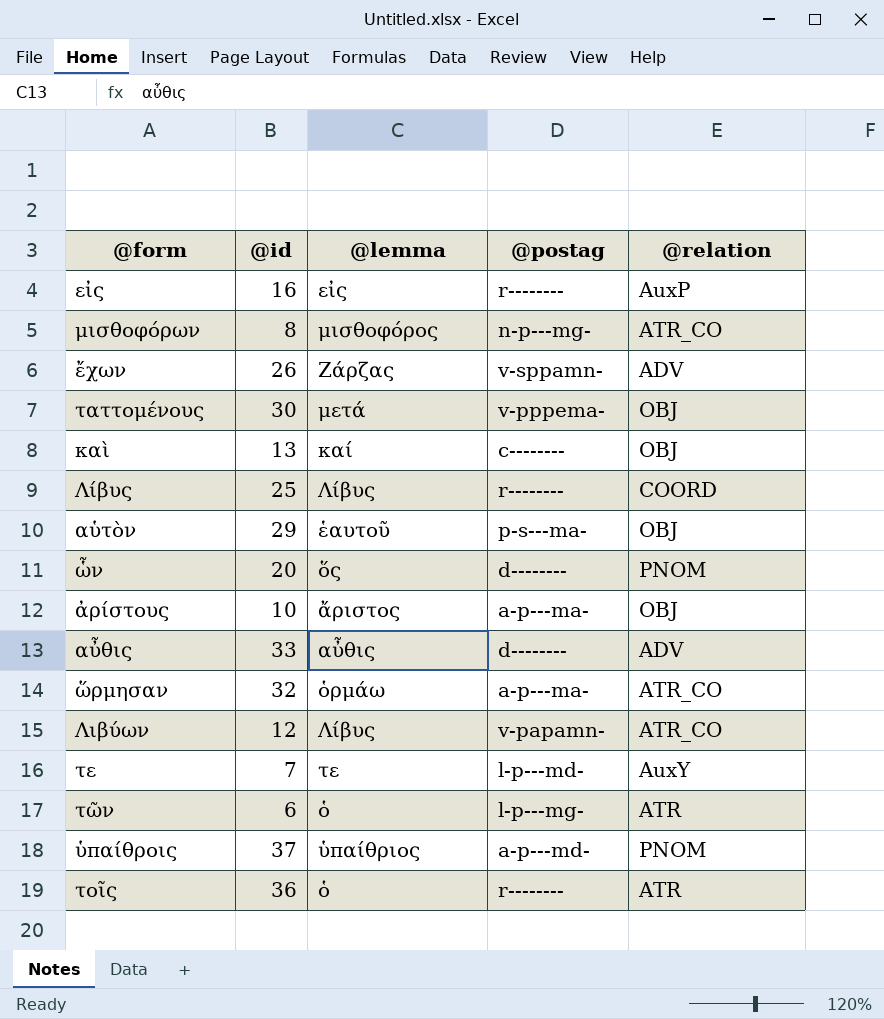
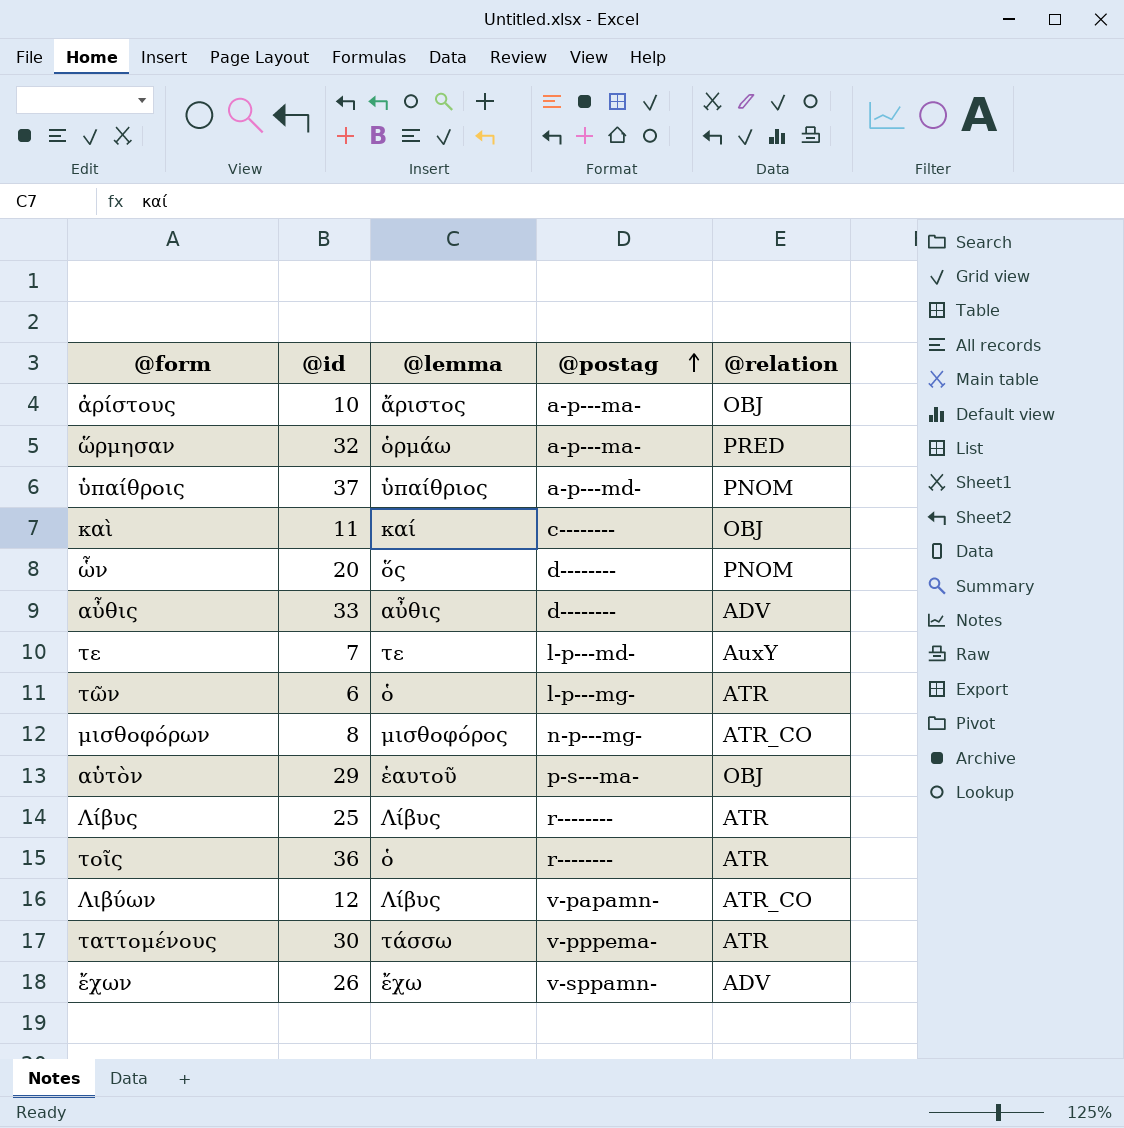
row order: none -> @postag ascending
row εἰς: 16 | εἰς | r-------- | AuxP -> none
ὥρμησαν | @relation: ATR_CO -> PRED
καὶ | @id: 13 -> 11
Λίβυς | @relation: COORD -> ATR
ταττομένους | @lemma: μετά -> τάσσω
ταττομένους | @relation: OBJ -> ATR
ἔχων | @lemma: Ζάρζας -> ἔχω

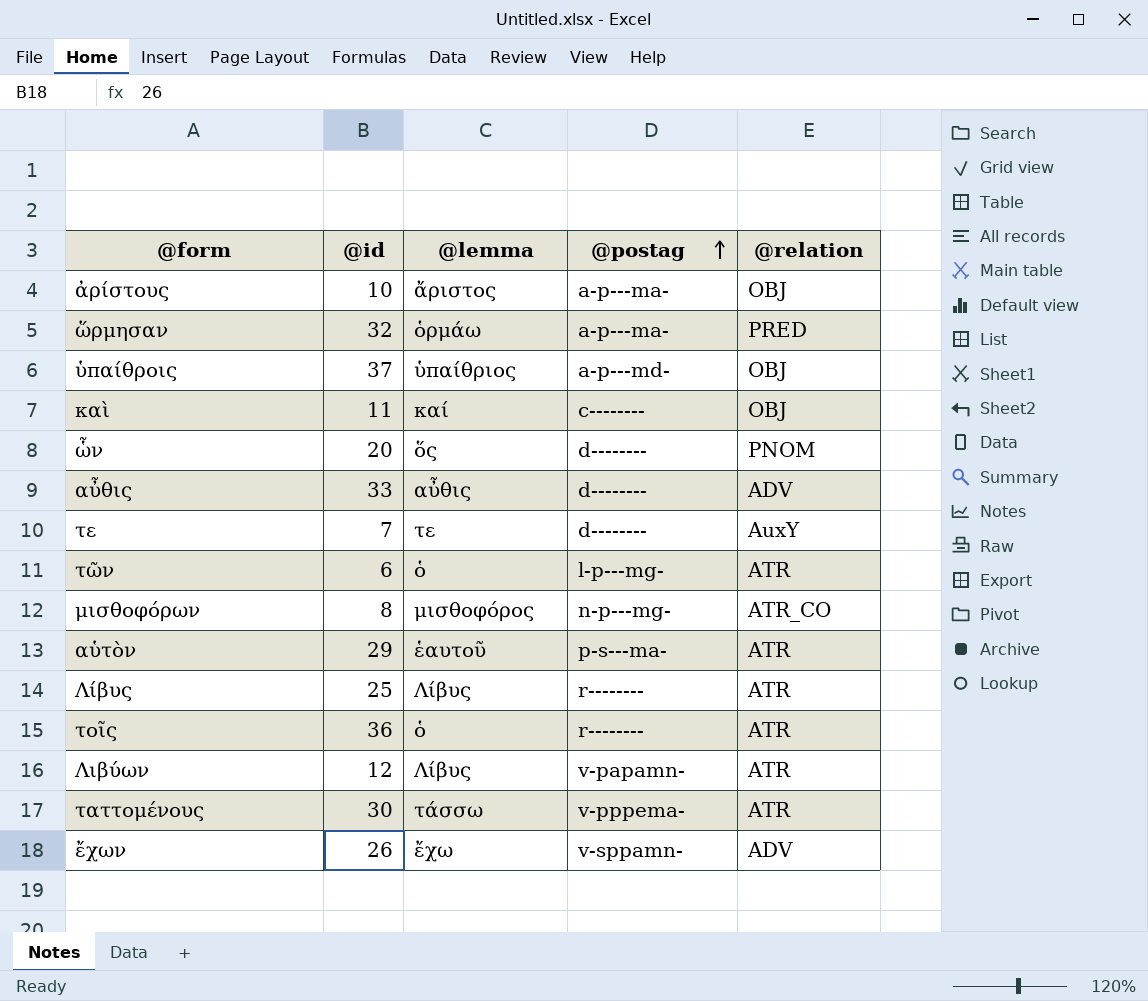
ὑπαίθροις | @relation: PNOM -> OBJ
τε | @postag: l-p---md- -> d--------
αὑτὸν | @relation: OBJ -> ATR
Λιβύων | @relation: ATR_CO -> ATR

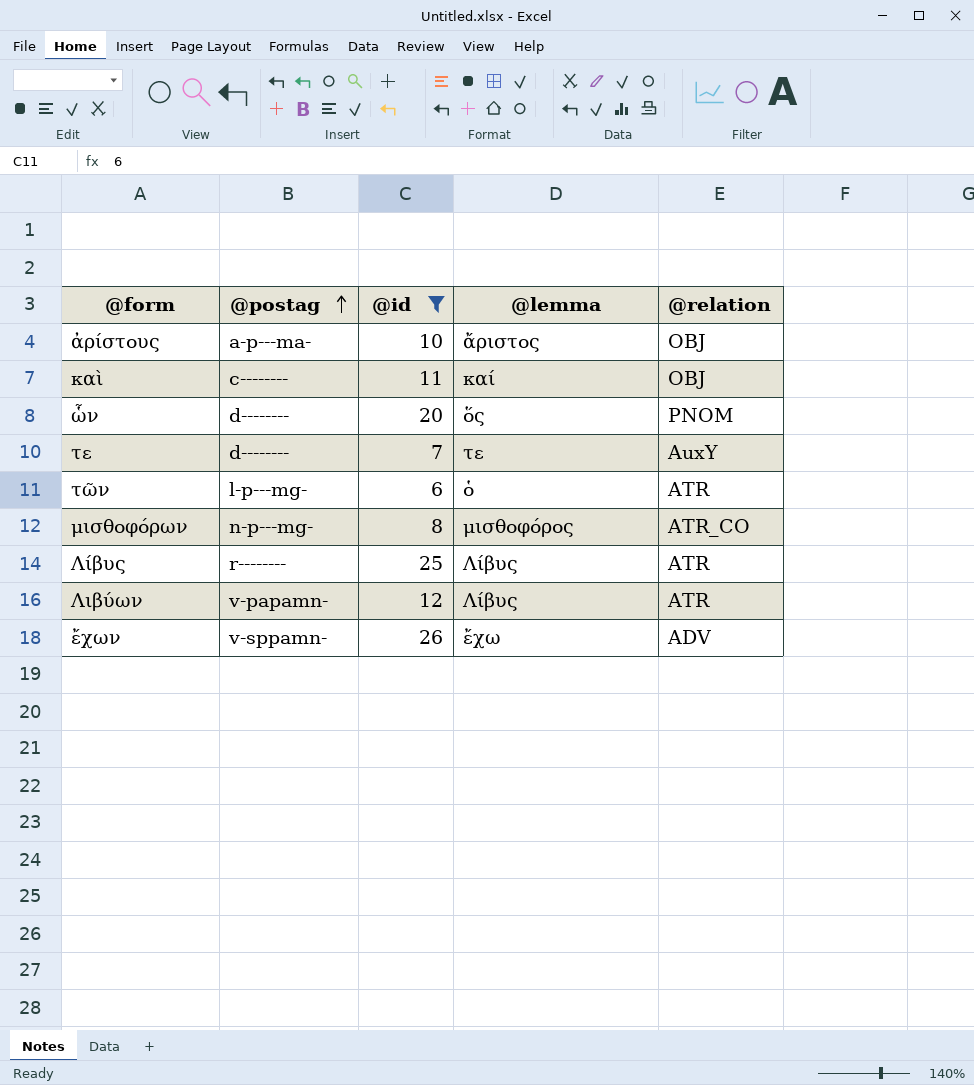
filter: none -> @id <= 26
column @postag | position: 4 -> 2

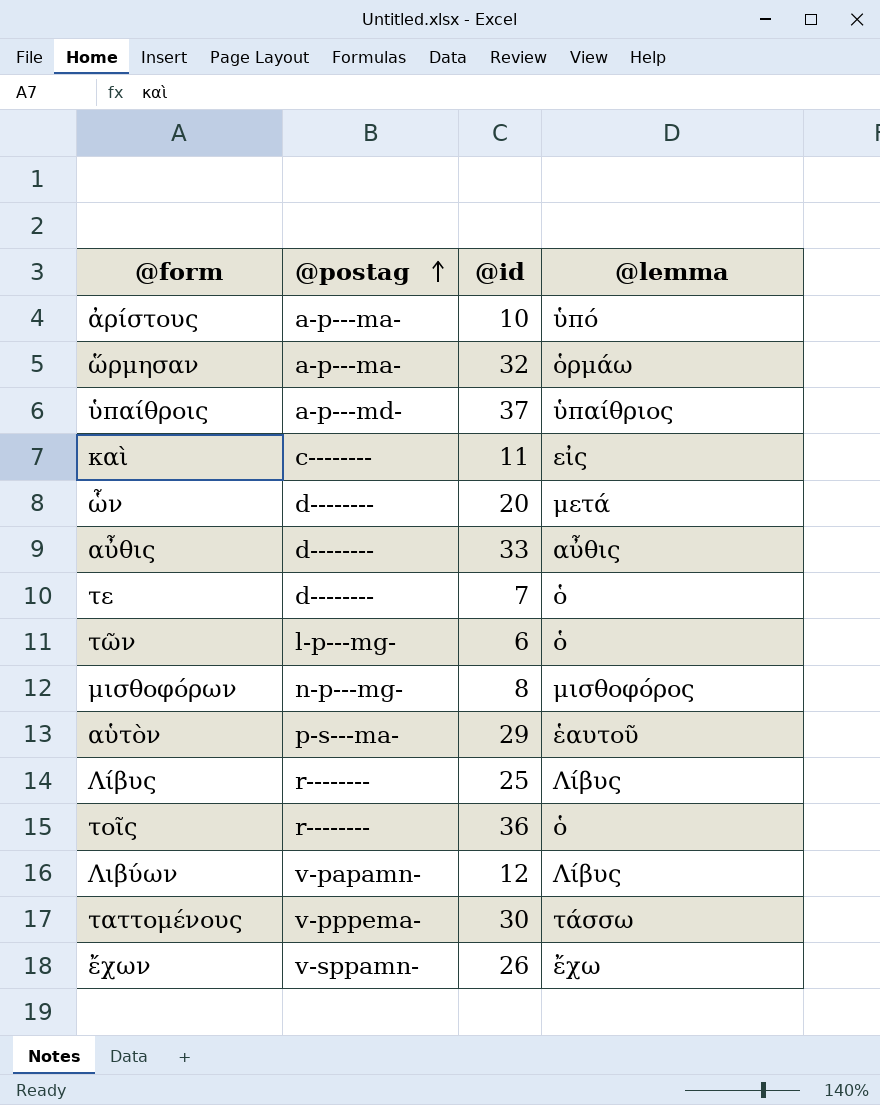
filter: @id <= 26 -> none
column @relation | position: 5 -> none
ἀρίστους | @lemma: ἄριστος -> ὑπό
καὶ | @lemma: καί -> εἰς
ὧν | @lemma: ὅς -> μετά
τε | @lemma: τε -> ὁ

